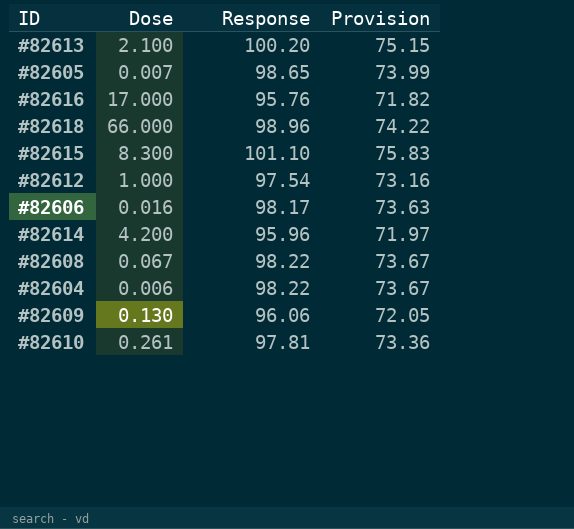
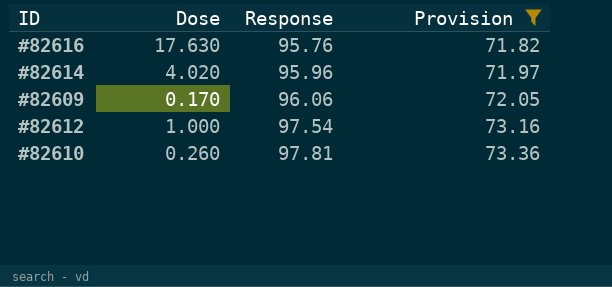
filter: none -> Provision <= 73.36
row order: none -> Response ascending
#82616 | Dose: 17.000 -> 17.630
#82614 | Dose: 4.200 -> 4.020
#82609 | Dose: 0.130 -> 0.170
#82610 | Dose: 0.261 -> 0.260

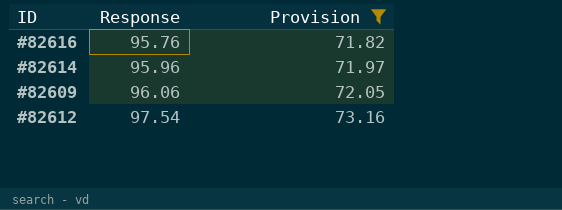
column Dose | position: 2 -> none
row #82610: 0.260 | 97.81 | 73.36 -> none

